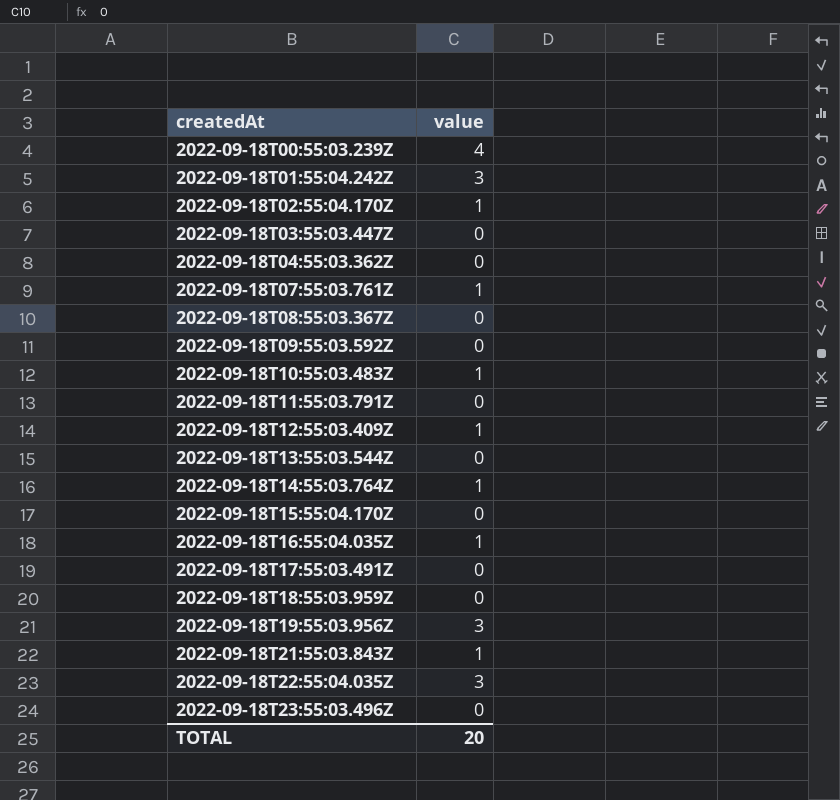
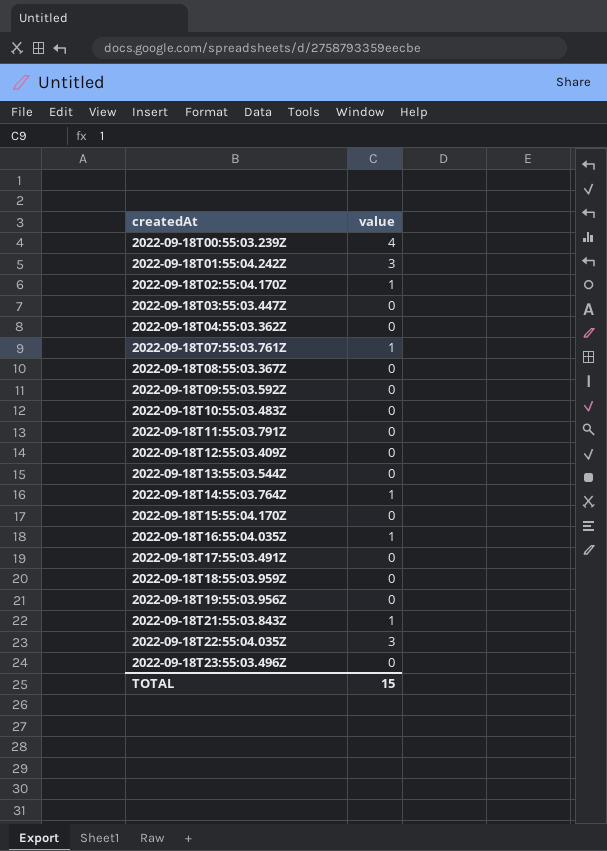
2022-09-18T10:55:03.483Z | value: 1 -> 0
2022-09-18T12:55:03.409Z | value: 1 -> 0
2022-09-18T19:55:03.956Z | value: 3 -> 0
TOTAL | value: 20 -> 15

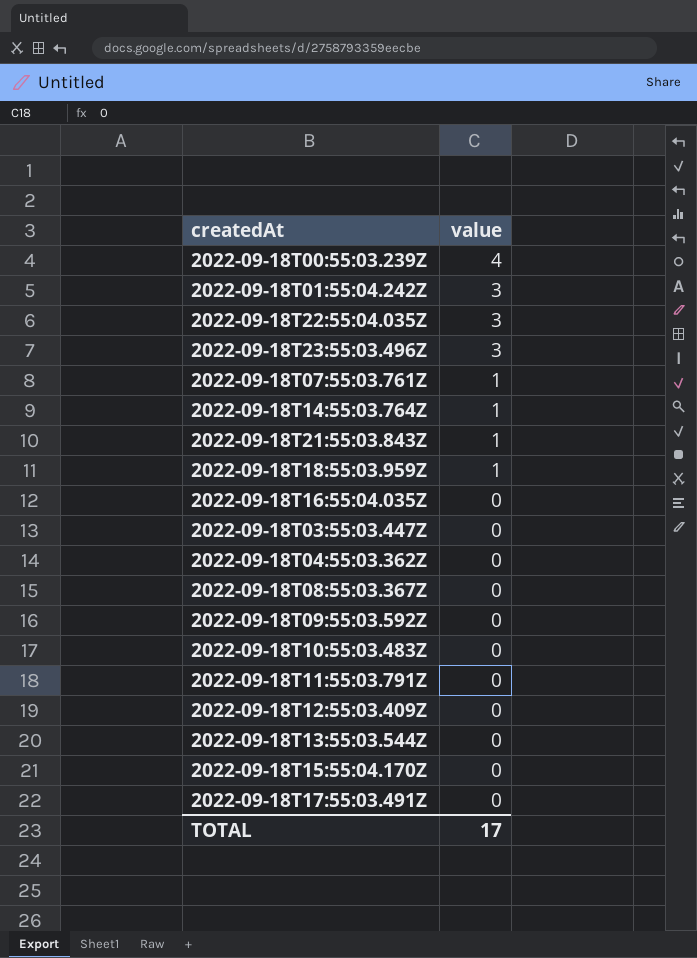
row order: createdAt ascending -> value descending
row 2022-09-18T02:55:04.170Z: 1 -> none
row 2022-09-18T19:55:03.956Z: 0 -> none
2022-09-18T23:55:03.496Z | value: 0 -> 3
2022-09-18T18:55:03.959Z | value: 0 -> 1
2022-09-18T16:55:04.035Z | value: 1 -> 0
TOTAL | value: 15 -> 17

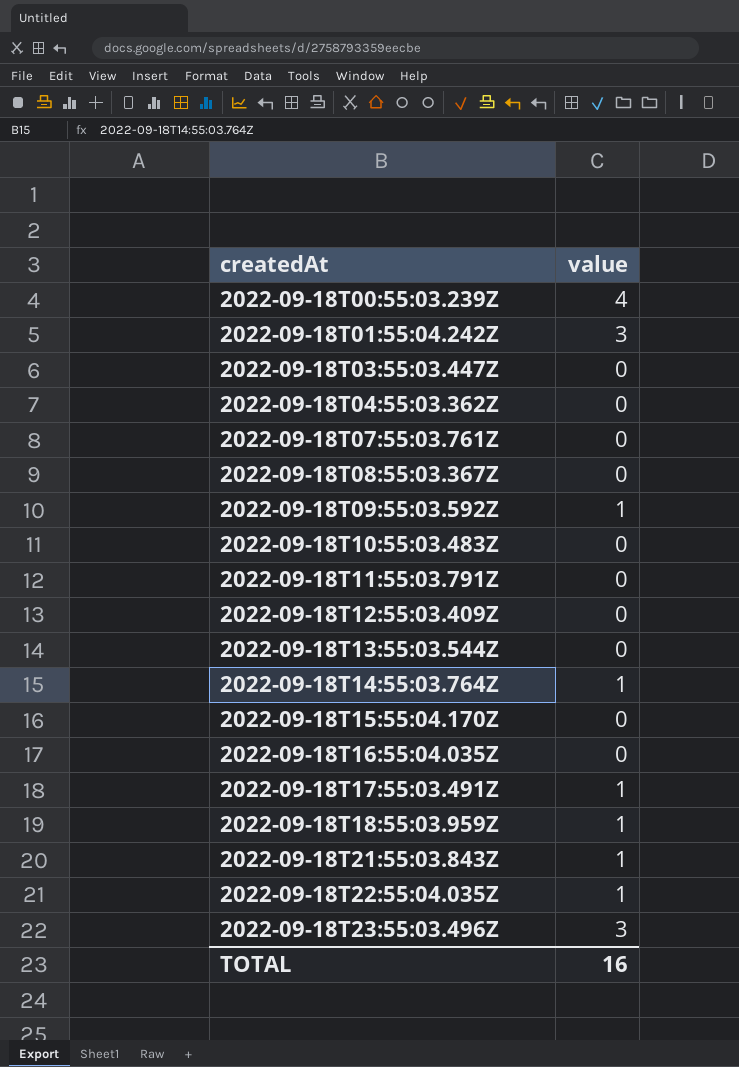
row order: value descending -> createdAt ascending
2022-09-18T07:55:03.761Z | value: 1 -> 0
2022-09-18T09:55:03.592Z | value: 0 -> 1
2022-09-18T17:55:03.491Z | value: 0 -> 1
2022-09-18T22:55:04.035Z | value: 3 -> 1
TOTAL | value: 17 -> 16

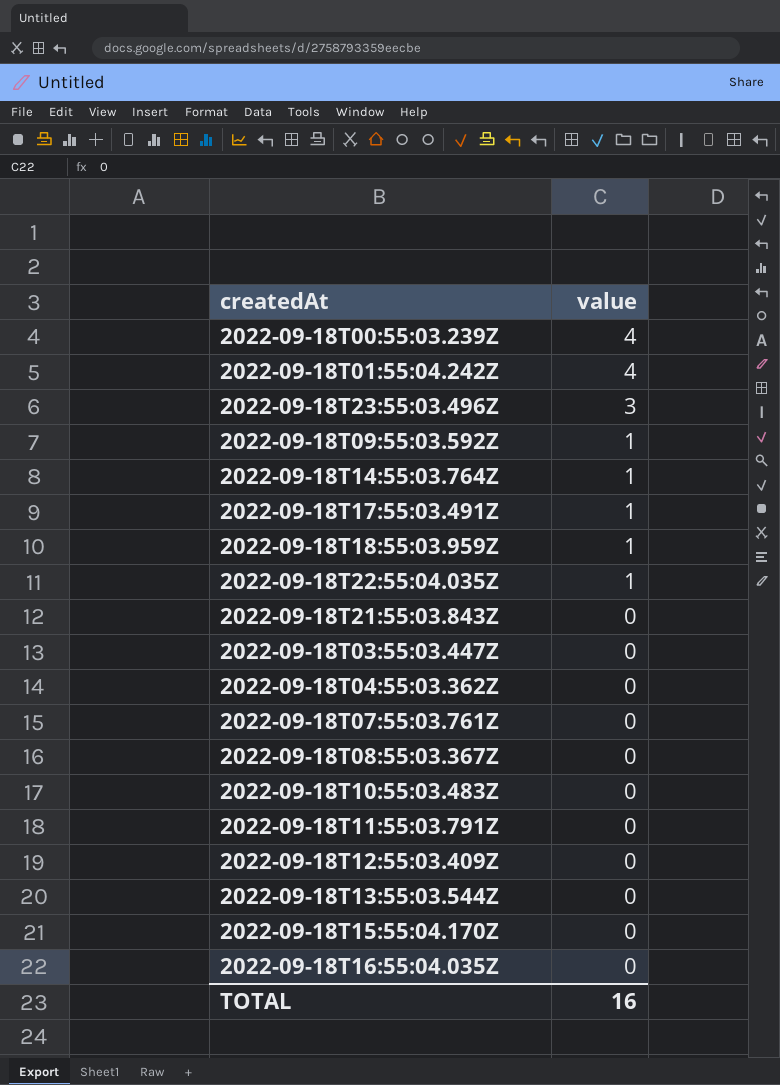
row order: createdAt ascending -> value descending
2022-09-18T01:55:04.242Z | value: 3 -> 4
2022-09-18T21:55:03.843Z | value: 1 -> 0

